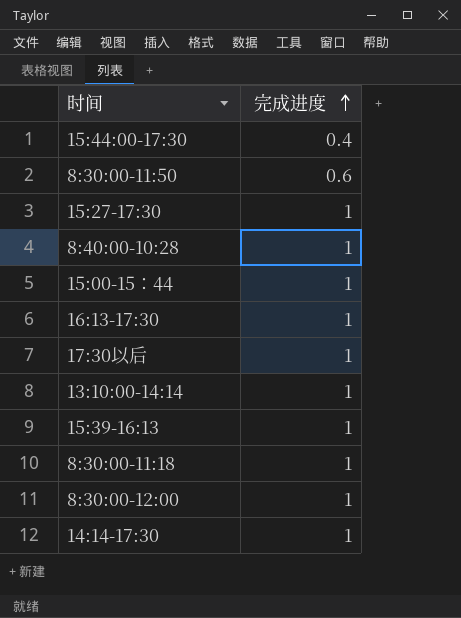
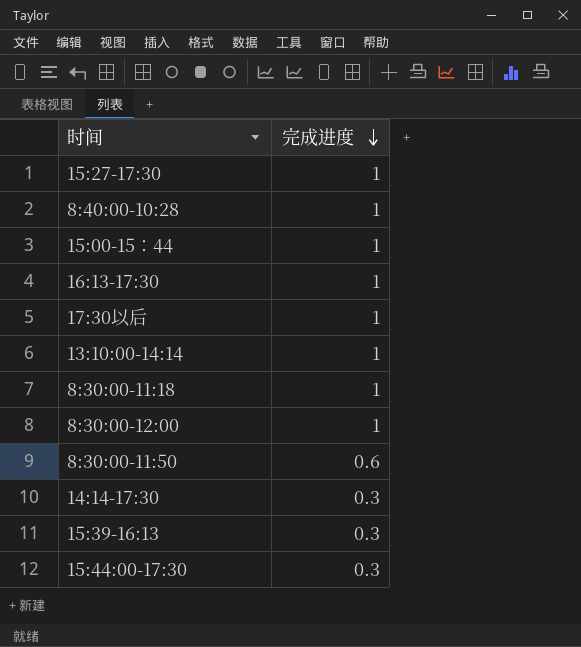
row order: 完成进度 ascending -> 完成进度 descending
14:14-17:30 | 完成进度: 1 -> 0.3
15:39-16:13 | 完成进度: 1 -> 0.3
15:44:00-17:30 | 完成进度: 0.4 -> 0.3

